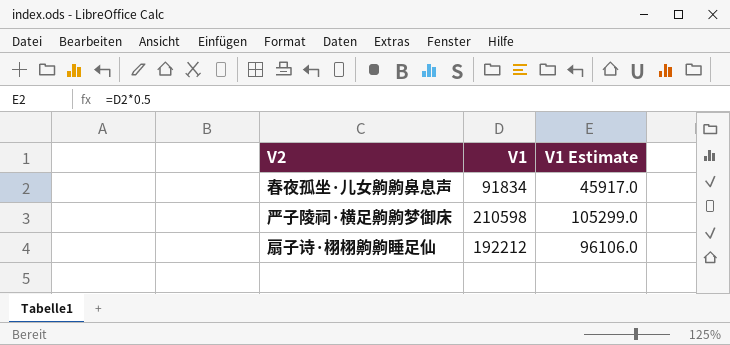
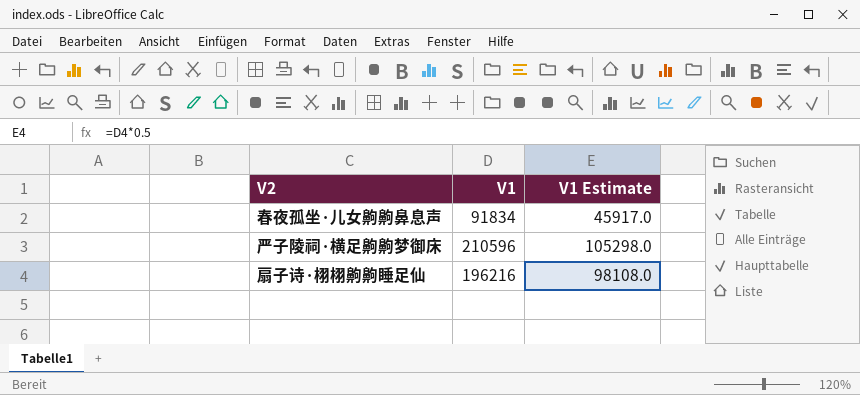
严子陵祠·横足齁齁梦御床 | V1: 210598 -> 210596
严子陵祠·横足齁齁梦御床 | V1 Estimate: 105299.0 -> 105298.0
扇子诗·栩栩齁齁睡足仙 | V1: 192212 -> 196216
扇子诗·栩栩齁齁睡足仙 | V1 Estimate: 96106.0 -> 98108.0

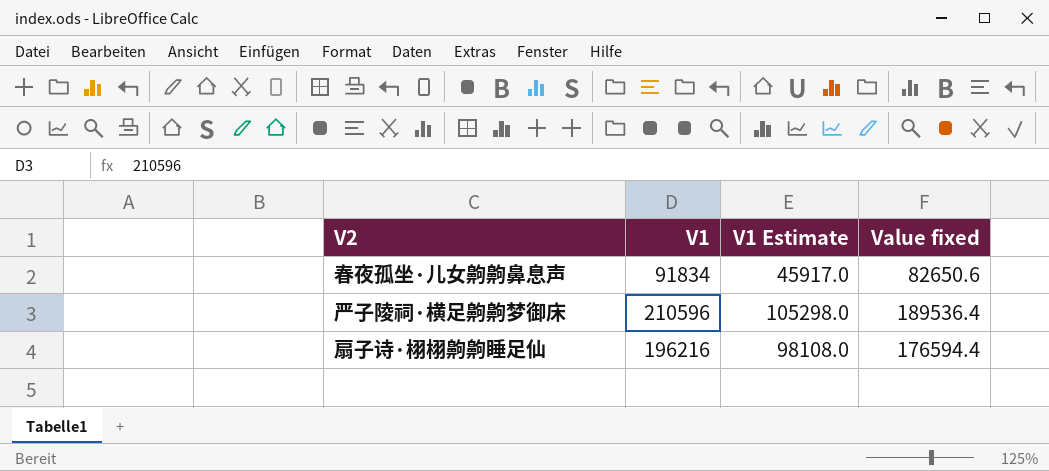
column Value fixed | formula: none -> [V1] * 0.9

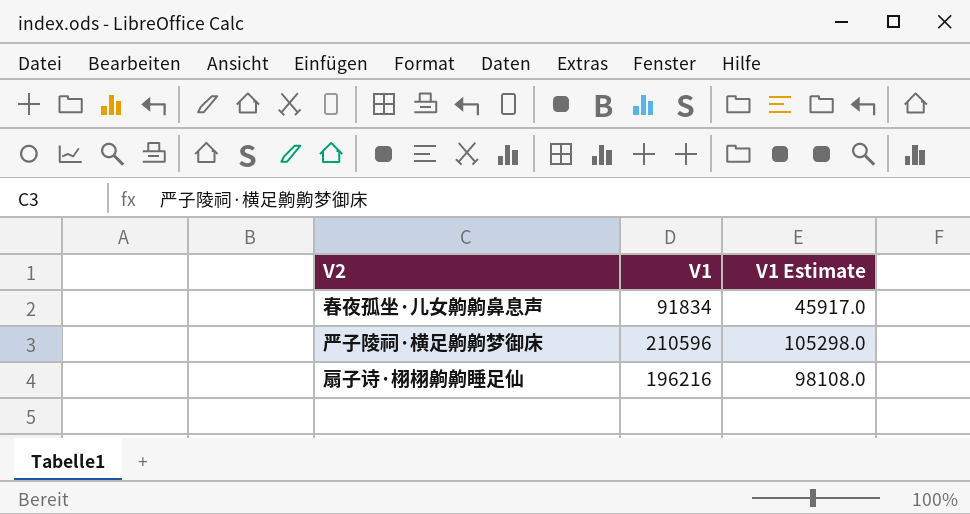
column Value fixed | formula: [V1] * 0.9 -> none

